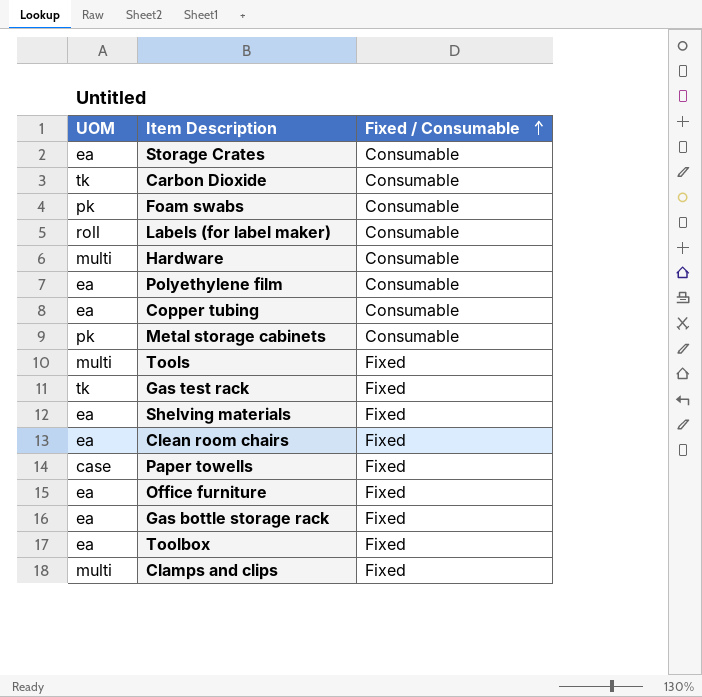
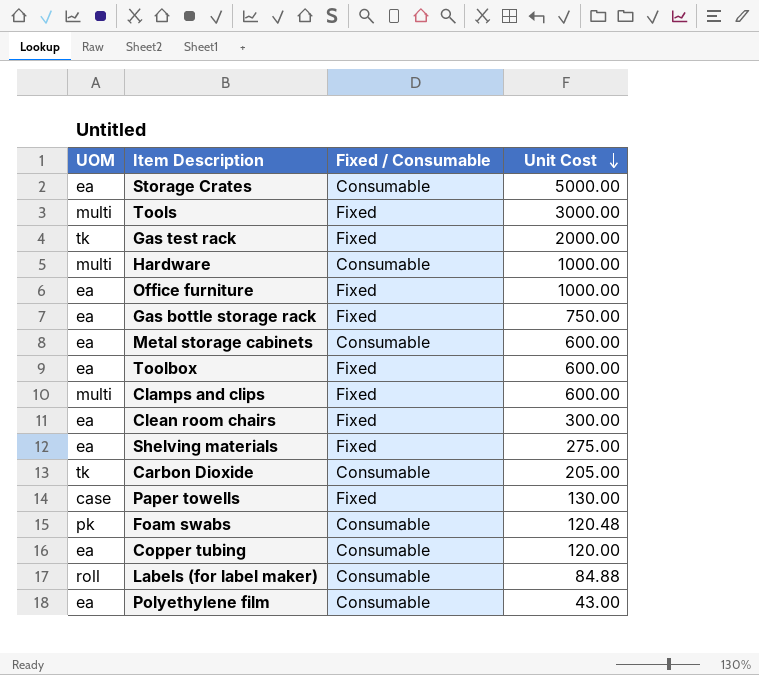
row order: Fixed / Consumable ascending -> Unit Cost descending
column Unit Cost | position: none -> 4
Metal storage cabinets | UOM: pk -> ea

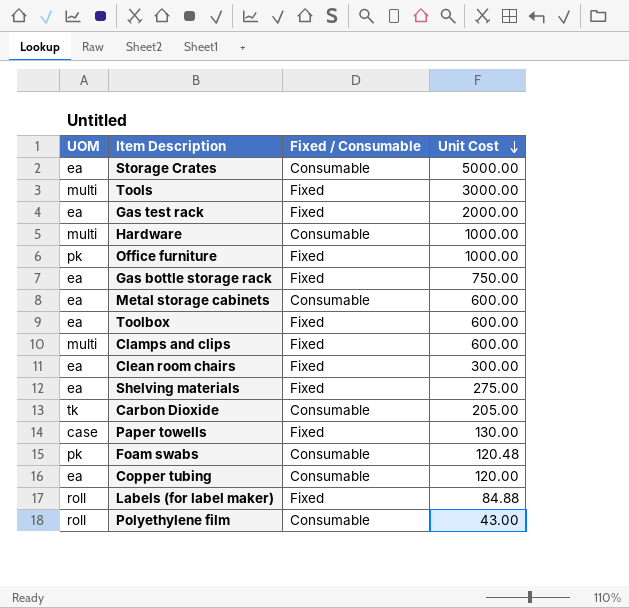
Gas test rack | UOM: tk -> ea
Office furniture | UOM: ea -> pk
Labels (for label maker) | Fixed / Consumable: Consumable -> Fixed
Polyethylene film | UOM: ea -> roll

